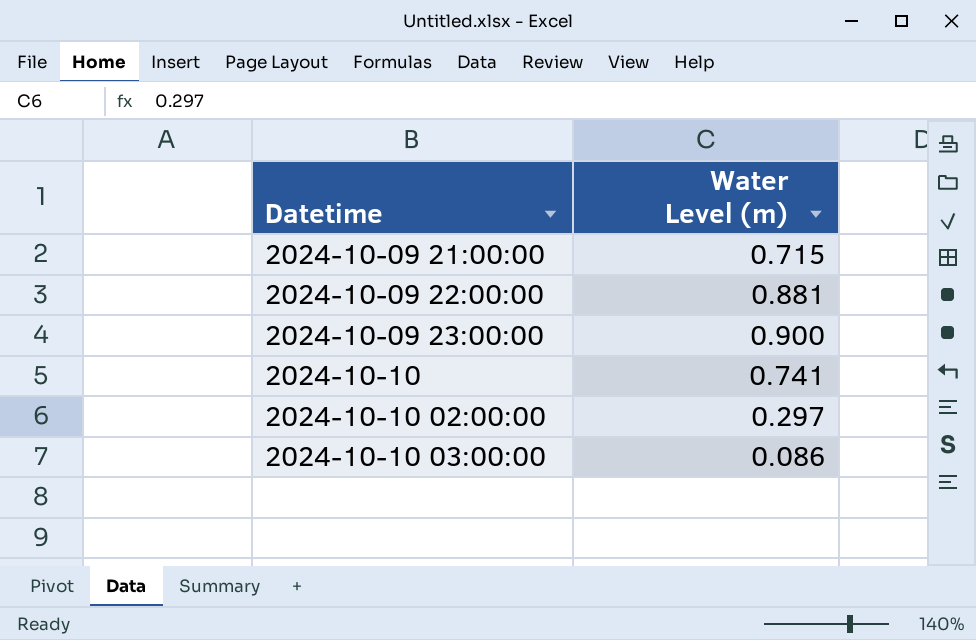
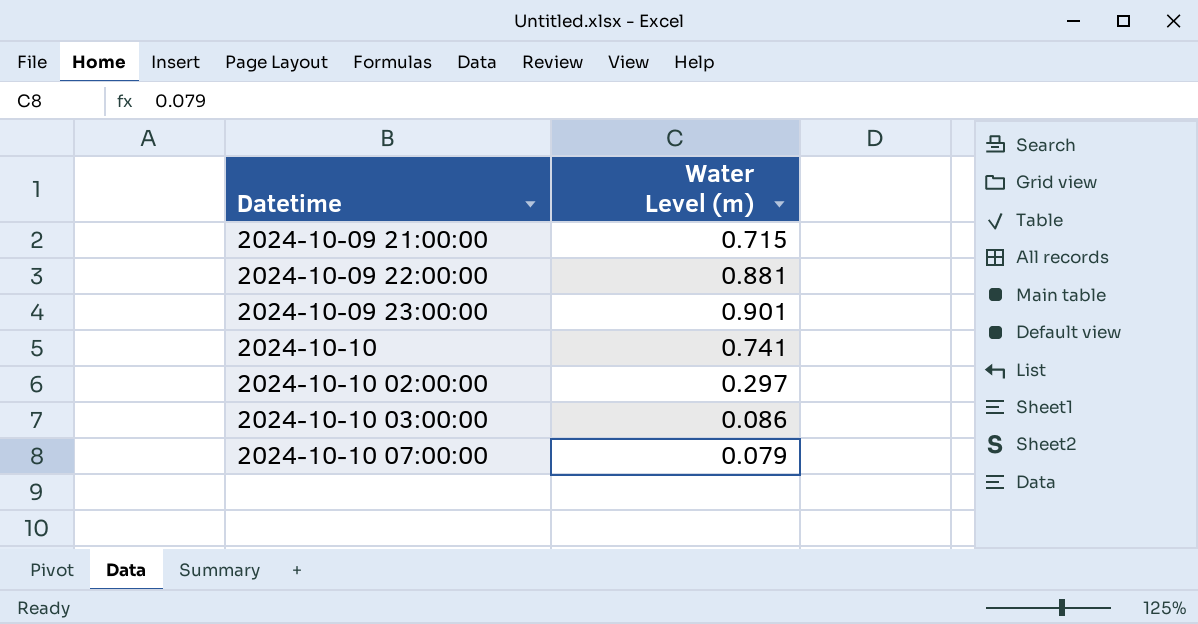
2024-10-09 23:00:00 | Water Level (m): 0.900 -> 0.901
row 2024-10-10 07:00:00: none -> 0.079

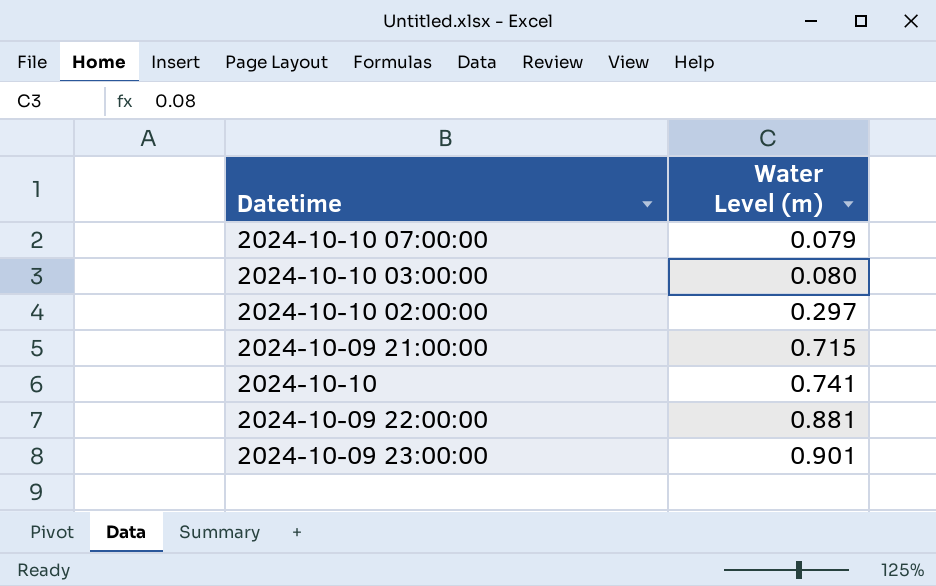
row order: Datetime ascending -> Water Level (m) ascending
2024-10-10 03:00:00 | Water Level (m): 0.086 -> 0.080

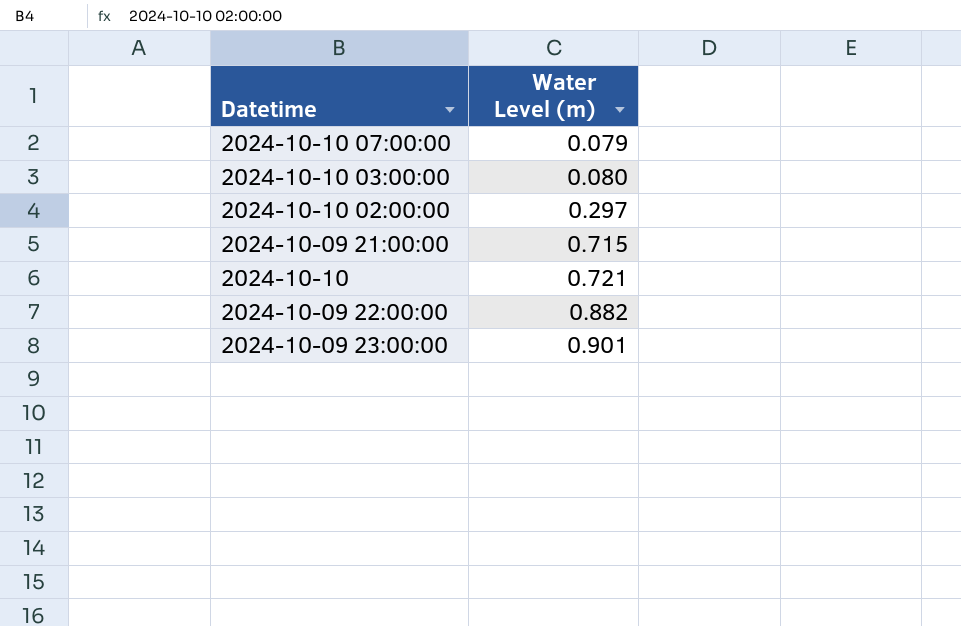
2024-10-10 | Water Level (m): 0.741 -> 0.721
2024-10-09 22:00:00 | Water Level (m): 0.881 -> 0.882

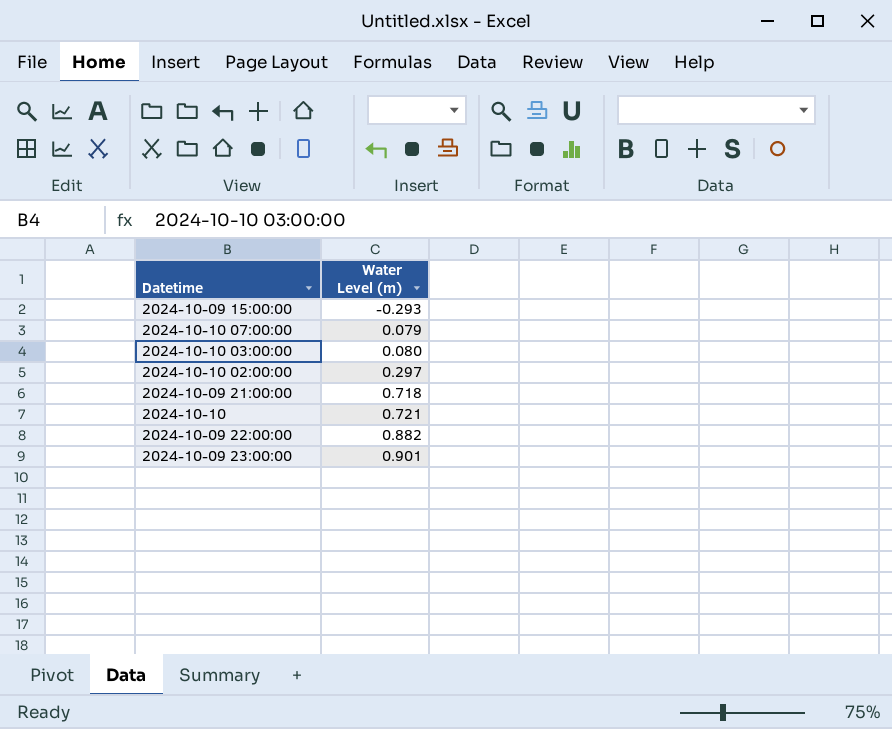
row 2024-10-09 15:00:00: none -> -0.293
2024-10-09 21:00:00 | Water Level (m): 0.715 -> 0.718

